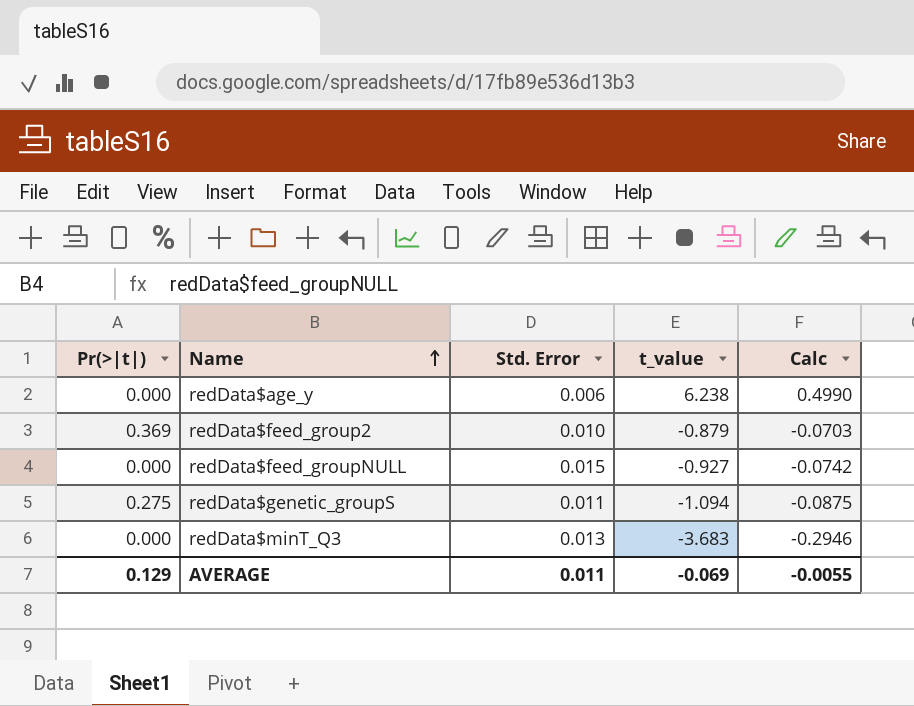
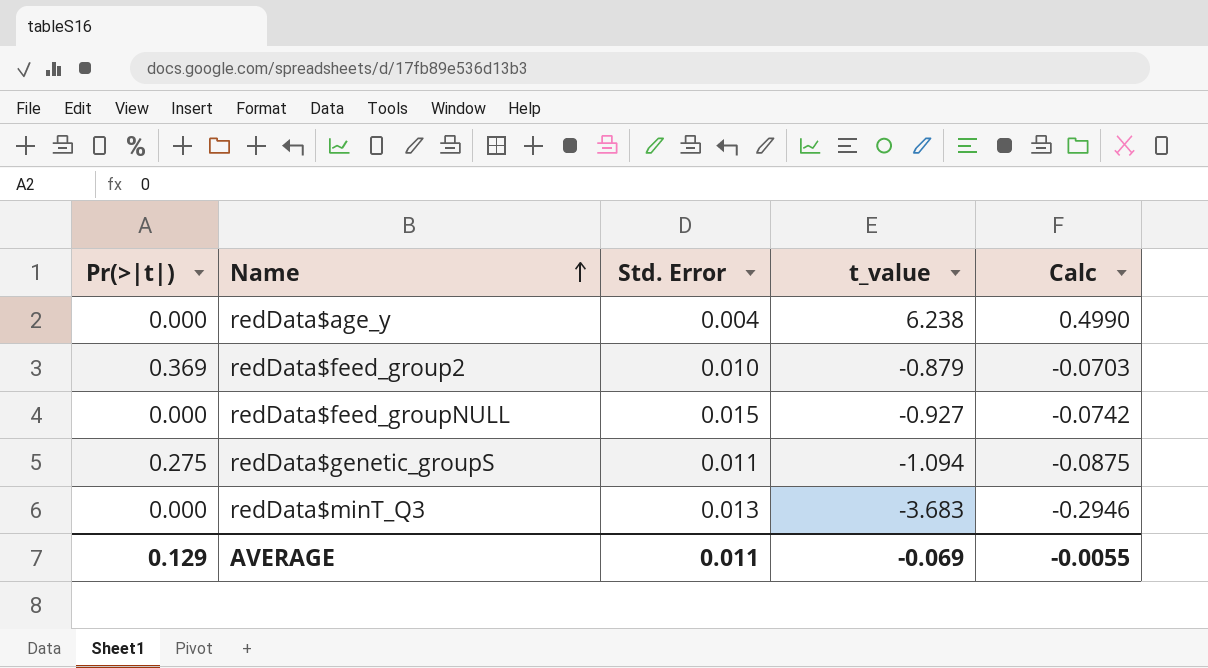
redData$age_y | Std. Error: 0.006 -> 0.004

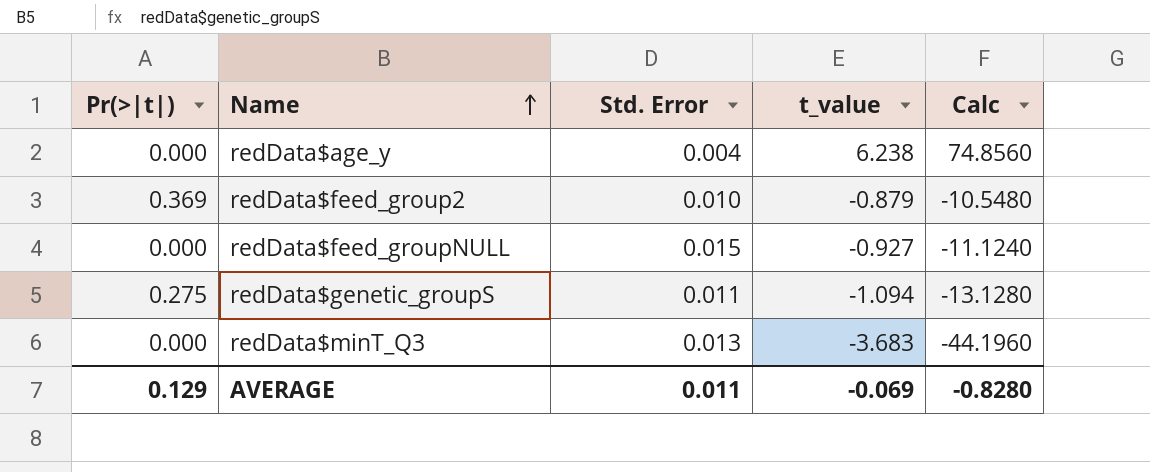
column Calc | formula: [t_value] * 0.08 -> [t_value] * 12
AVERAGE | Calc: -0.0055 -> -0.8280

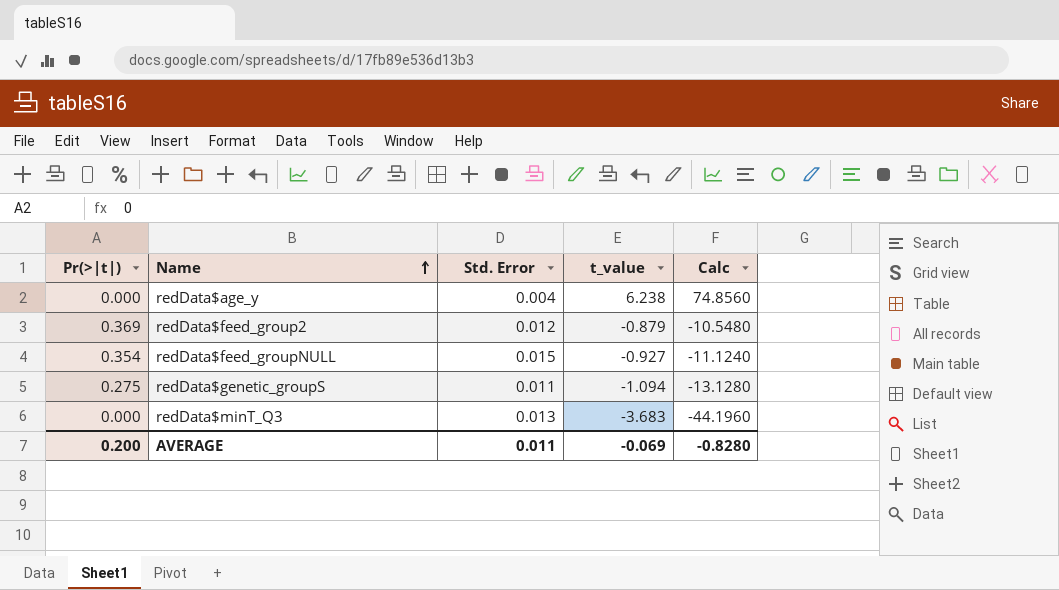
redData$feed_group2 | Std. Error: 0.010 -> 0.012
redData$feed_groupNULL | Pr(>|t|): 0.000 -> 0.354
AVERAGE | Pr(>|t|): 0.129 -> 0.200

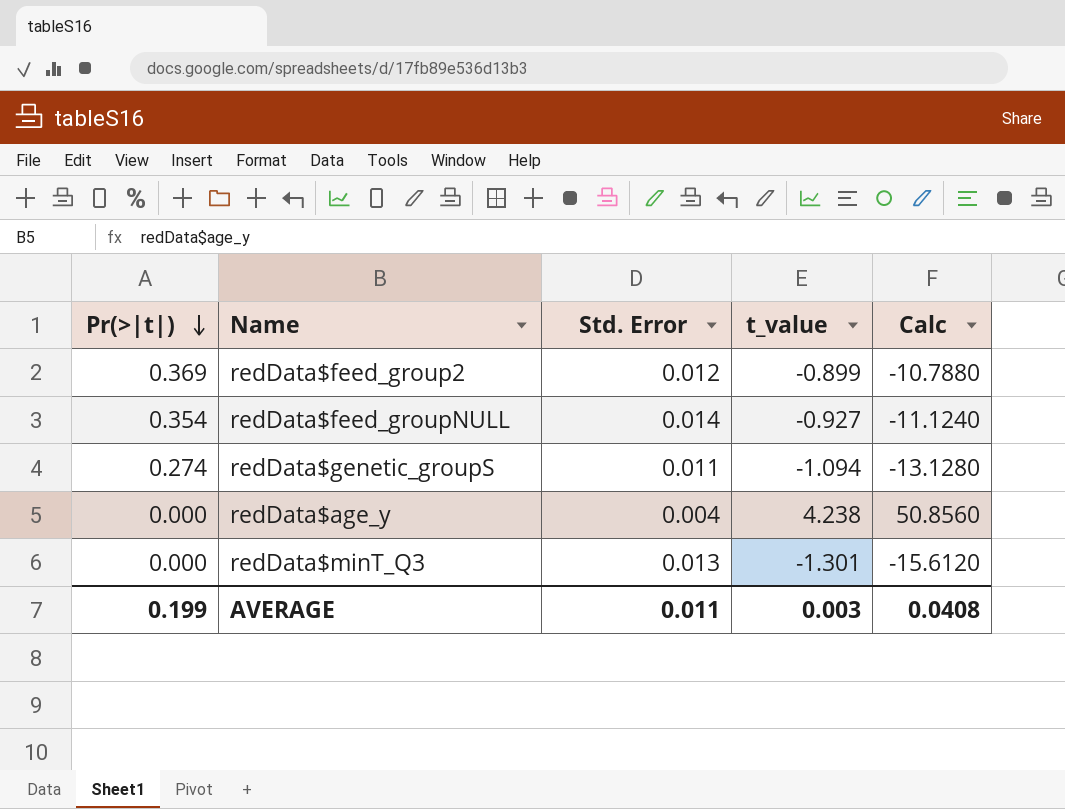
row order: Name ascending -> Pr(>|t|) descending
redData$feed_group2 | t_value: -0.879 -> -0.899
redData$feed_group2 | Calc: -10.5480 -> -10.7880
redData$feed_groupNULL | Std. Error: 0.015 -> 0.014
redData$genetic_groupS | Pr(>|t|): 0.275 -> 0.274
redData$age_y | t_value: 6.238 -> 4.238
redData$age_y | Calc: 74.8560 -> 50.8560
redData$minT_Q3 | t_value: -3.683 -> -1.301
redData$minT_Q3 | Calc: -44.1960 -> -15.6120
AVERAGE | Pr(>|t|): 0.200 -> 0.199
AVERAGE | t_value: -0.069 -> 0.003
AVERAGE | Calc: -0.8280 -> 0.0408

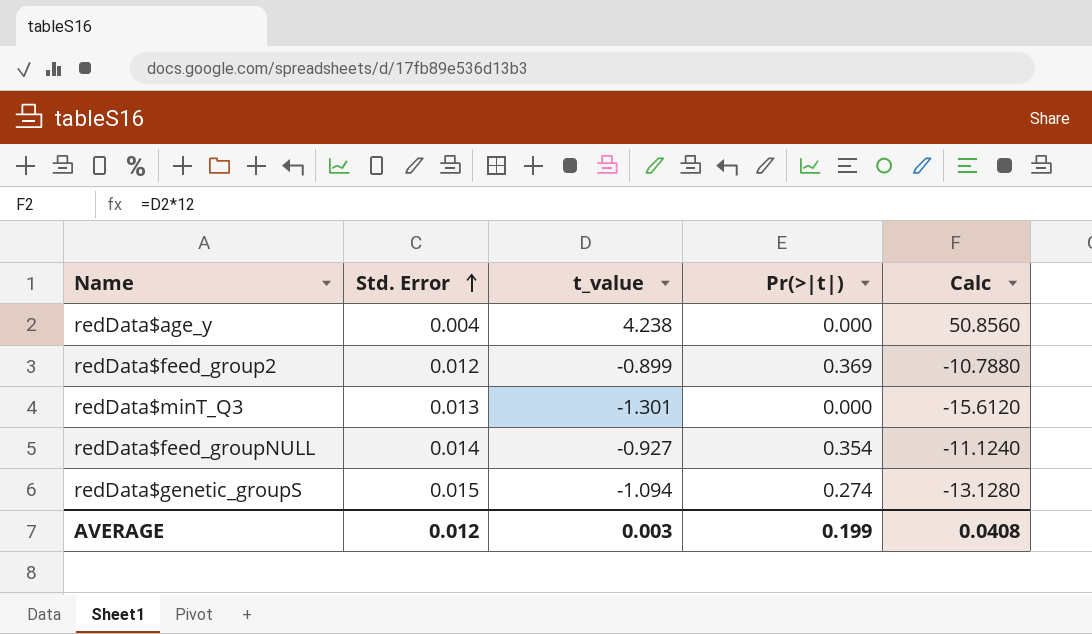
row order: Pr(>|t|) descending -> Std. Error ascending
column Pr(>|t|) | position: 1 -> 4
redData$genetic_groupS | Std. Error: 0.011 -> 0.015
AVERAGE | Std. Error: 0.011 -> 0.012

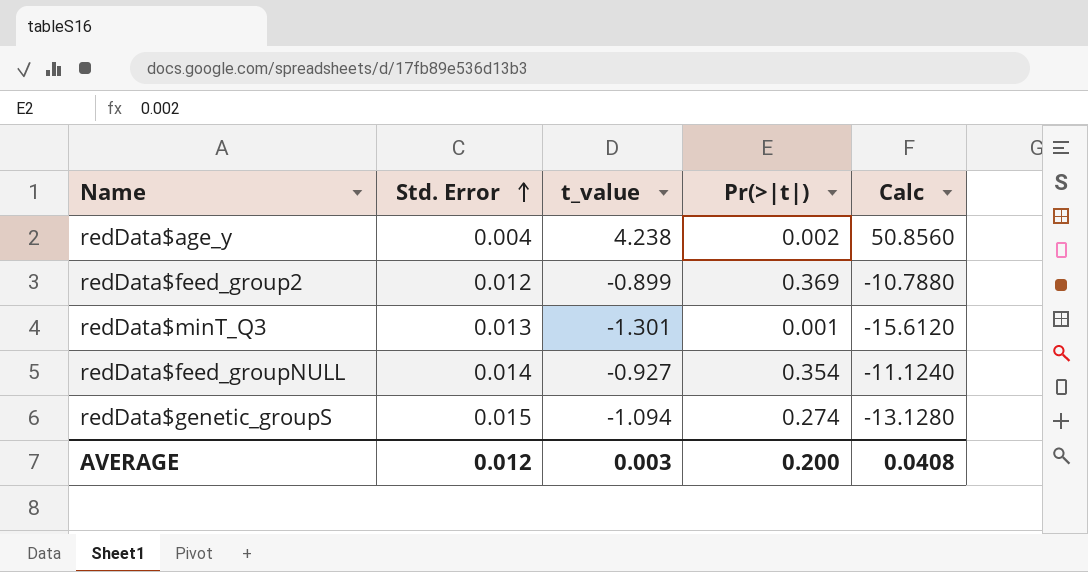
redData$age_y | Pr(>|t|): 0.000 -> 0.002
redData$minT_Q3 | Pr(>|t|): 0.000 -> 0.001
AVERAGE | Pr(>|t|): 0.199 -> 0.200

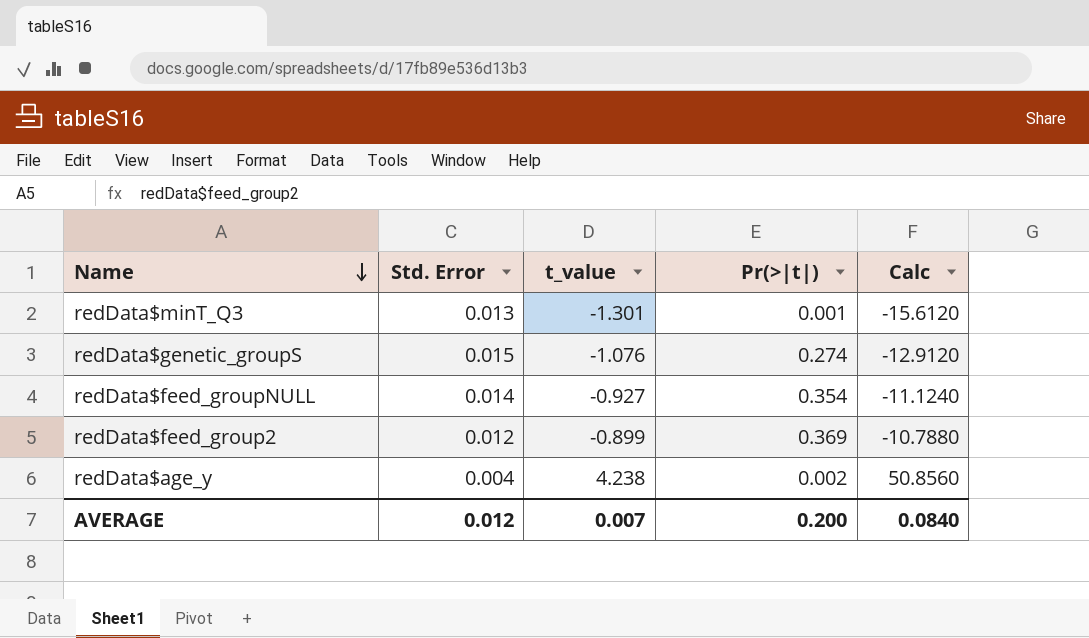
row order: Std. Error ascending -> Name descending
redData$genetic_groupS | t_value: -1.094 -> -1.076
redData$genetic_groupS | Calc: -13.1280 -> -12.9120
AVERAGE | t_value: 0.003 -> 0.007
AVERAGE | Calc: 0.0408 -> 0.0840

